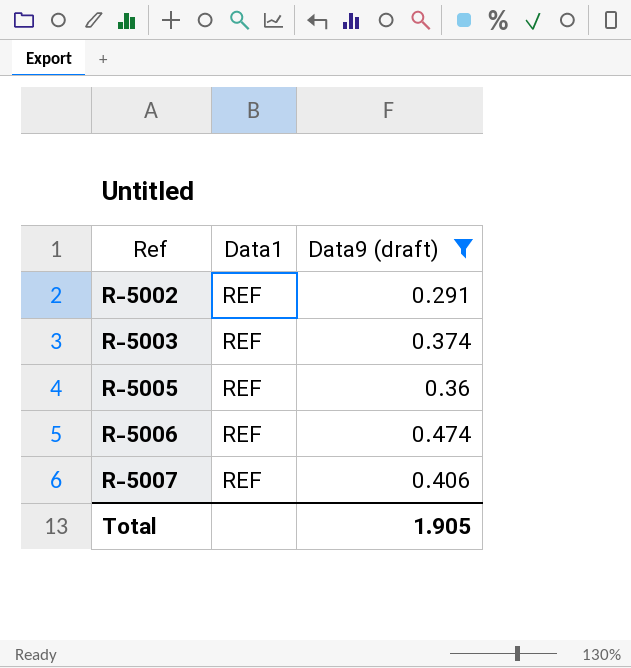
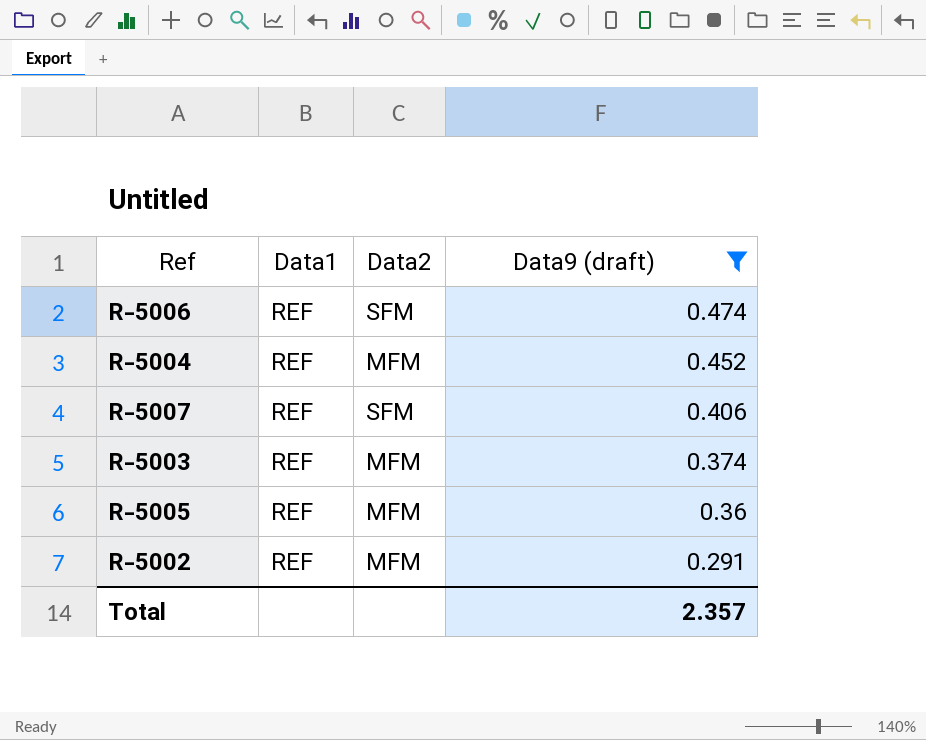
row order: Ref ascending -> Data9 (draft) descending
column Data2 | position: none -> 3
row R-5004: none -> REF | MFM | 0.452
Total | Data9 (draft): 1.905 -> 2.357

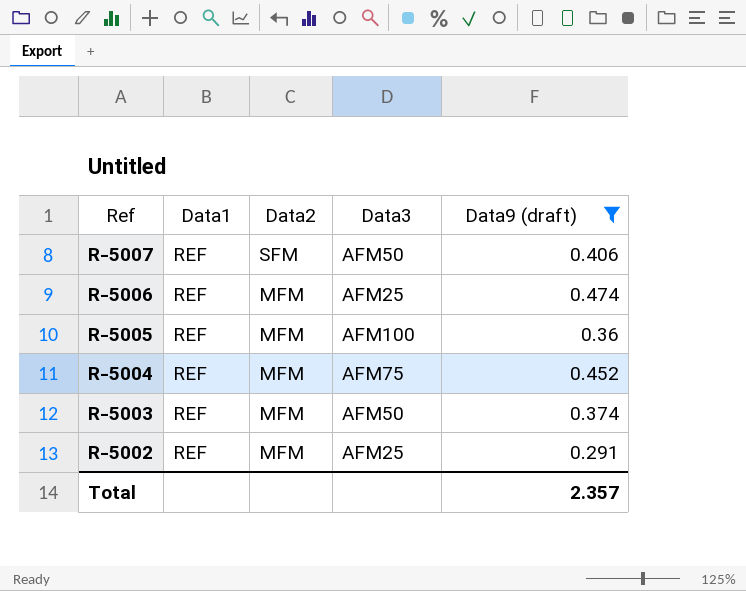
row order: Data9 (draft) descending -> Ref descending
column Data3 | position: none -> 4
R-5006 | Data2: SFM -> MFM

